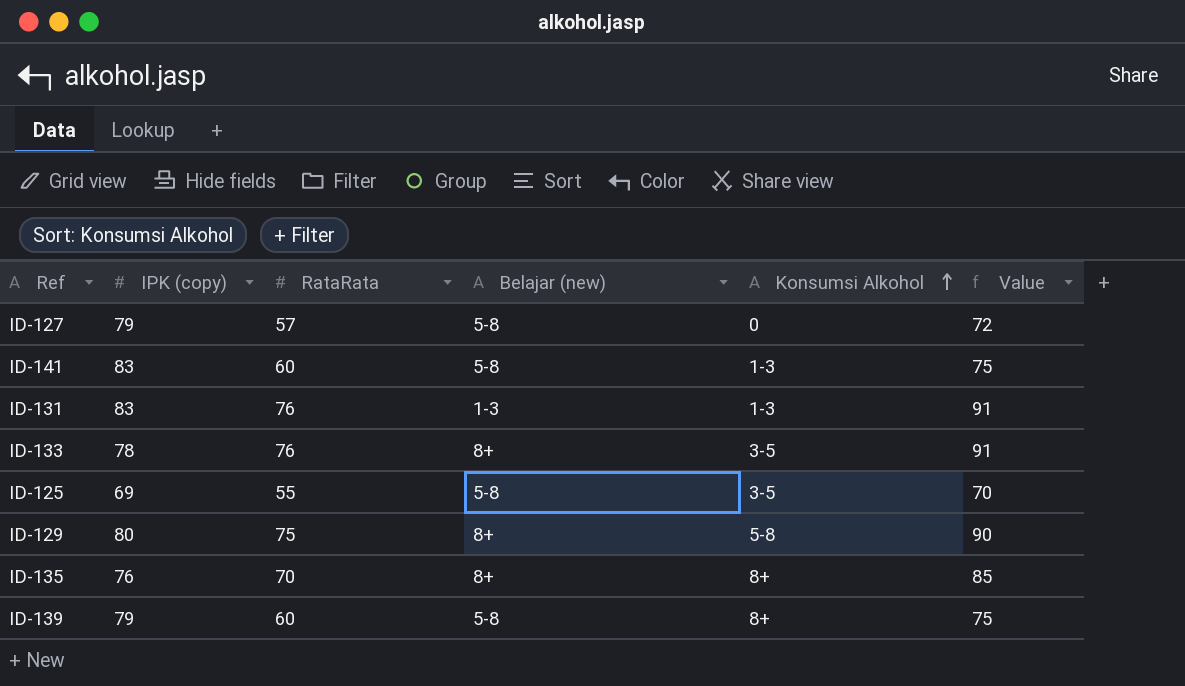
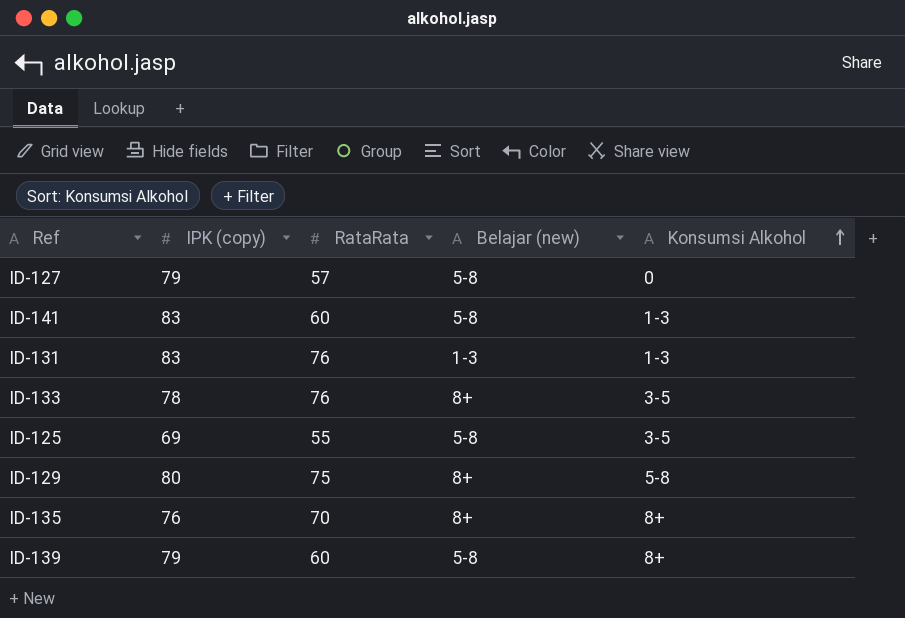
column Value | formula: [RataRata] + 15 -> none

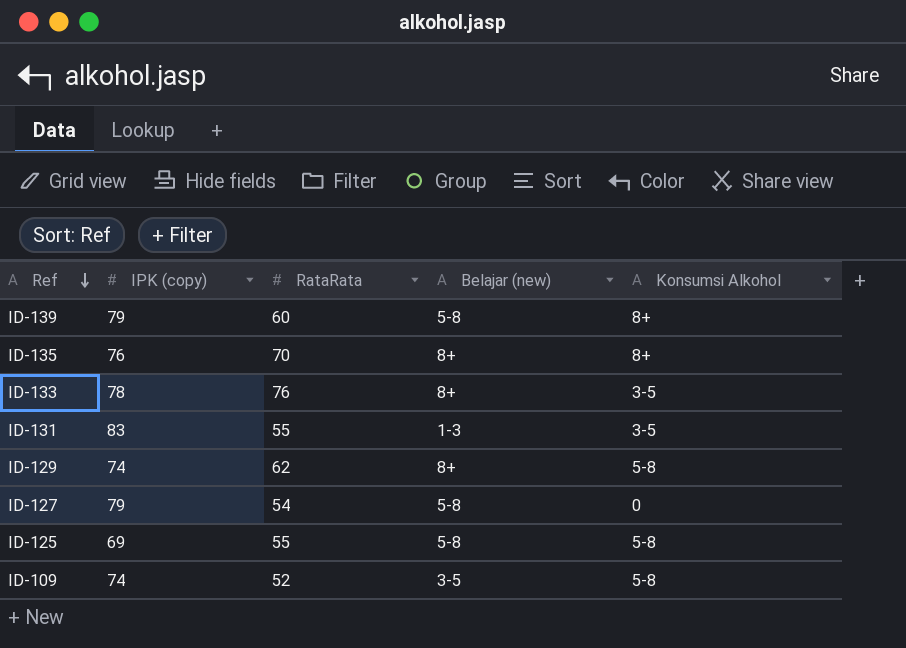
row order: Konsumsi Alkohol ascending -> Ref descending
row ID-141: 83 | 60 | 5-8 | 1-3 -> none
ID-131 | RataRata: 76 -> 55
ID-131 | Konsumsi Alkohol: 1-3 -> 3-5
ID-129 | IPK (copy): 80 -> 74
ID-129 | RataRata: 75 -> 62
ID-127 | RataRata: 57 -> 54
ID-125 | Konsumsi Alkohol: 3-5 -> 5-8
row ID-109: none -> 74 | 52 | 3-5 | 5-8

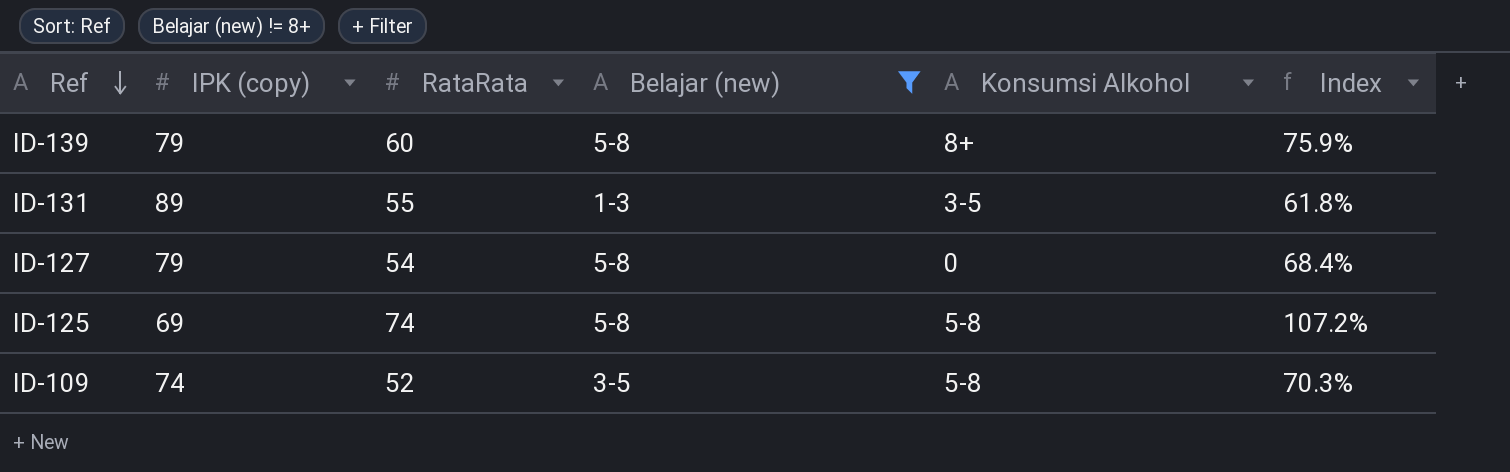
filter: none -> Belajar (new) != 8+
column Index | formula: none -> [RataRata] / [IPK (copy)]
ID-131 | IPK (copy): 83 -> 89
ID-125 | RataRata: 55 -> 74

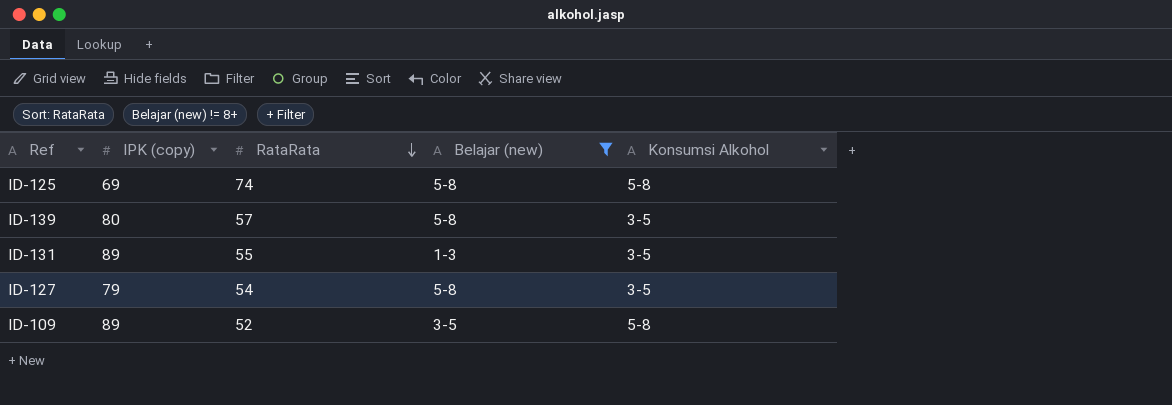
row order: Ref descending -> RataRata descending
column Index | formula: [RataRata] / [IPK (copy)] -> none
ID-139 | IPK (copy): 79 -> 80
ID-139 | RataRata: 60 -> 57
ID-139 | Konsumsi Alkohol: 8+ -> 3-5
ID-127 | Konsumsi Alkohol: 0 -> 3-5
ID-109 | IPK (copy): 74 -> 89

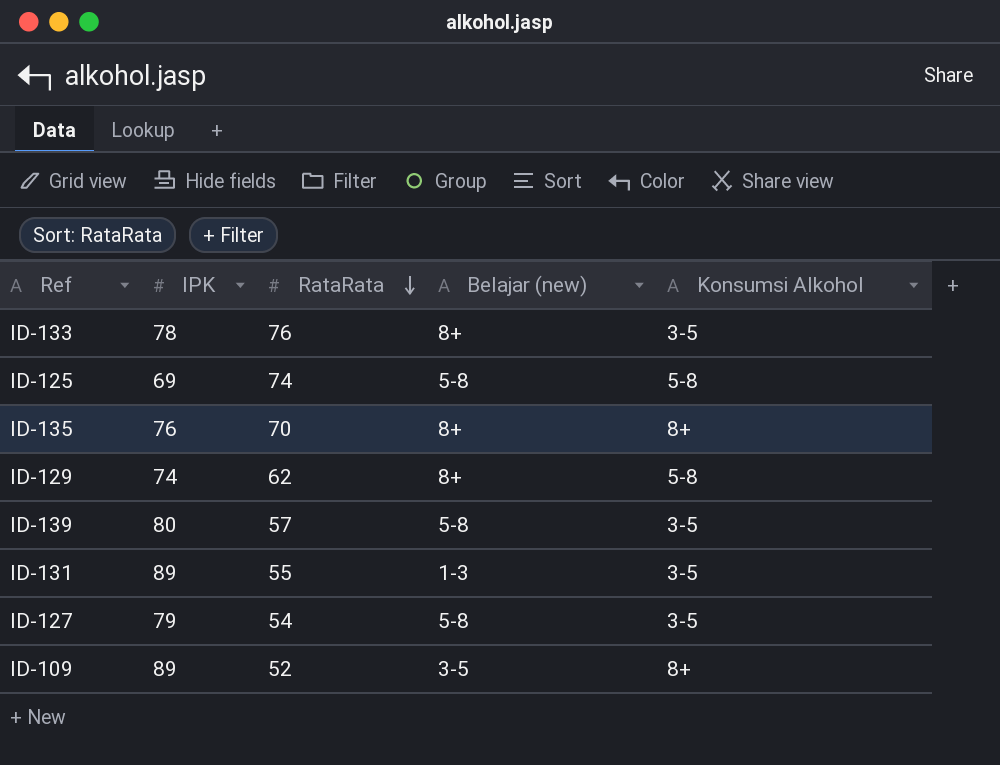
filter: Belajar (new) != 8+ -> none
column name: IPK (copy) -> IPK
ID-109 | Konsumsi Alkohol: 5-8 -> 8+

